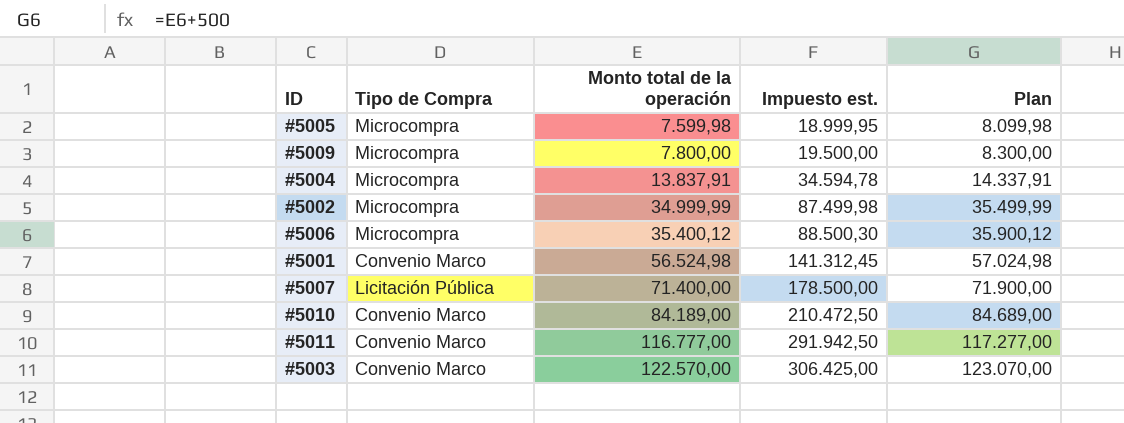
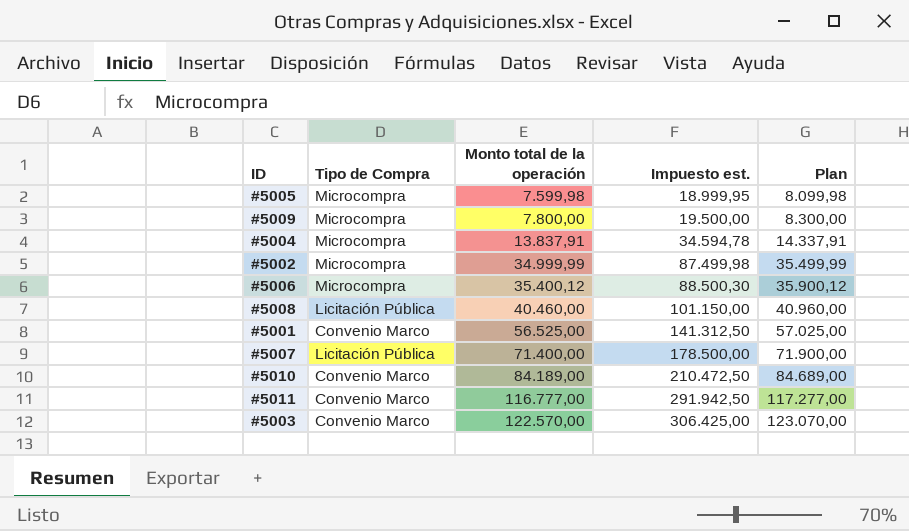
row #5008: none -> Licitación Pública | 40.460,00 | 101.150,00 | 40.960,00
#5001 | Monto total de la operación: 56.524,98 -> 56.525,00
#5001 | Impuesto est.: 141.312,45 -> 141.312,50
#5001 | Plan: 57.024,98 -> 57.025,00

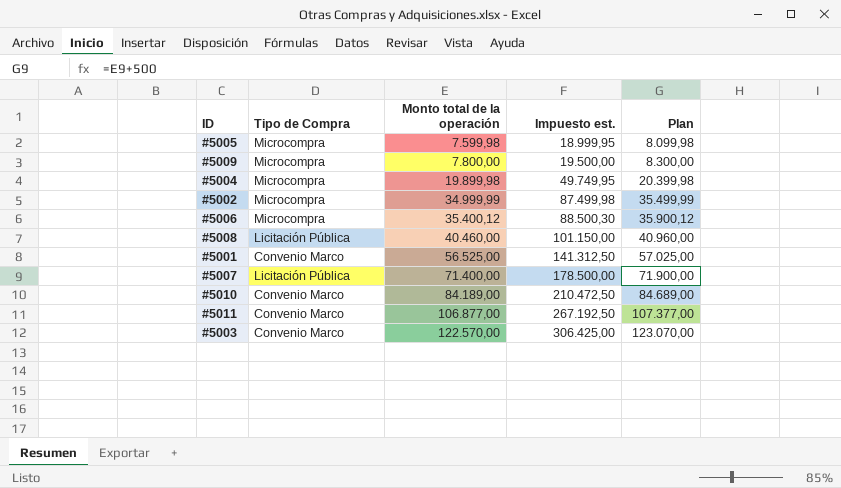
#5004 | Monto total de la operación: 13.837,91 -> 19.899,98
#5004 | Impuesto est.: 34.594,78 -> 49.749,95
#5004 | Plan: 14.337,91 -> 20.399,98
#5011 | Monto total de la operación: 116.777,00 -> 106.877,00
#5011 | Impuesto est.: 291.942,50 -> 267.192,50
#5011 | Plan: 117.277,00 -> 107.377,00

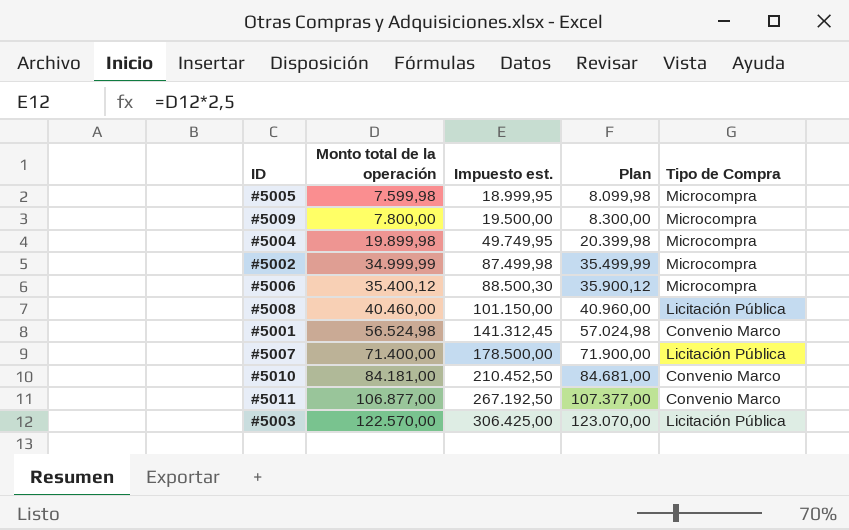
column Tipo de Compra | position: 2 -> 5
#5001 | Monto total de la operación: 56.525,00 -> 56.524,98
#5001 | Impuesto est.: 141.312,50 -> 141.312,45
#5001 | Plan: 57.025,00 -> 57.024,98
#5010 | Monto total de la operación: 84.189,00 -> 84.181,00
#5010 | Impuesto est.: 210.472,50 -> 210.452,50
#5010 | Plan: 84.689,00 -> 84.681,00
#5003 | Tipo de Compra: Convenio Marco -> Licitación Pública

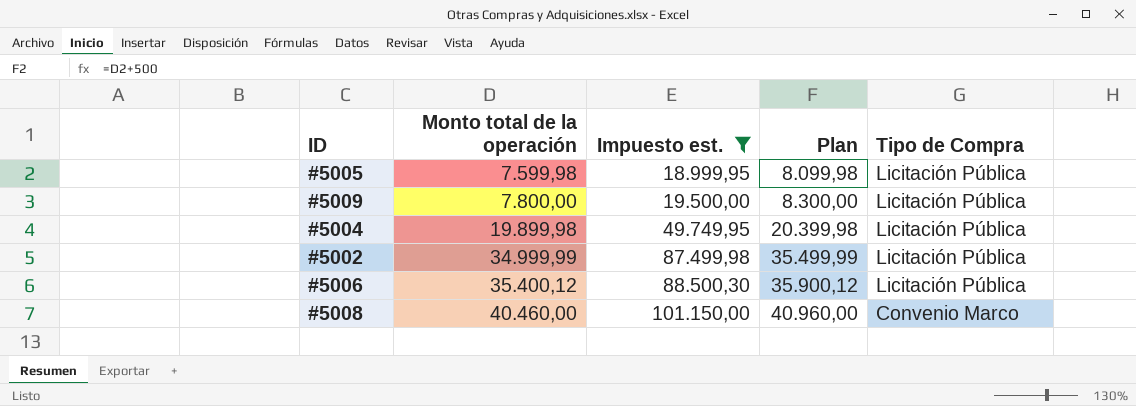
filter: none -> Impuesto est. <= 101.150,00
#5005 | Tipo de Compra: Microcompra -> Licitación Pública
#5009 | Tipo de Compra: Microcompra -> Licitación Pública
#5004 | Tipo de Compra: Microcompra -> Licitación Pública
#5002 | Tipo de Compra: Microcompra -> Licitación Pública
#5006 | Tipo de Compra: Microcompra -> Licitación Pública
#5008 | Tipo de Compra: Licitación Pública -> Convenio Marco

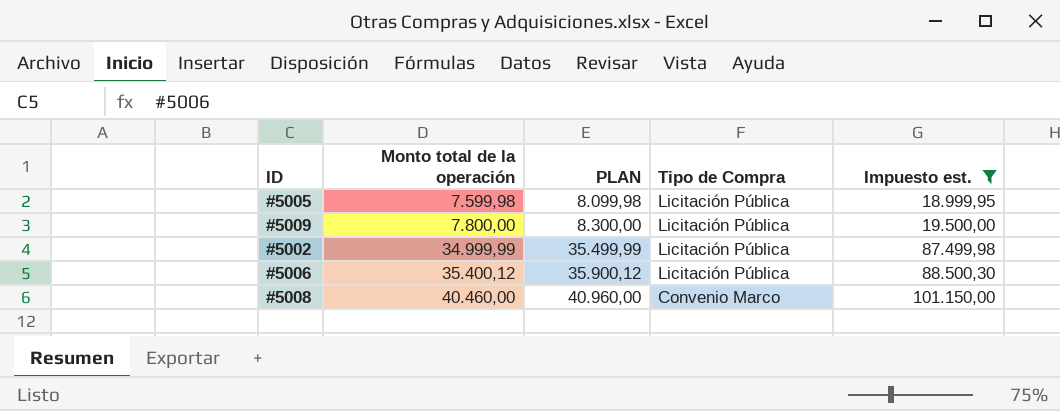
column name: Plan -> PLAN
column Impuesto est. | position: 3 -> 5
row #5004: 19.899,98 | 49.749,95 | 20.399,98 | Licitación Pública -> none

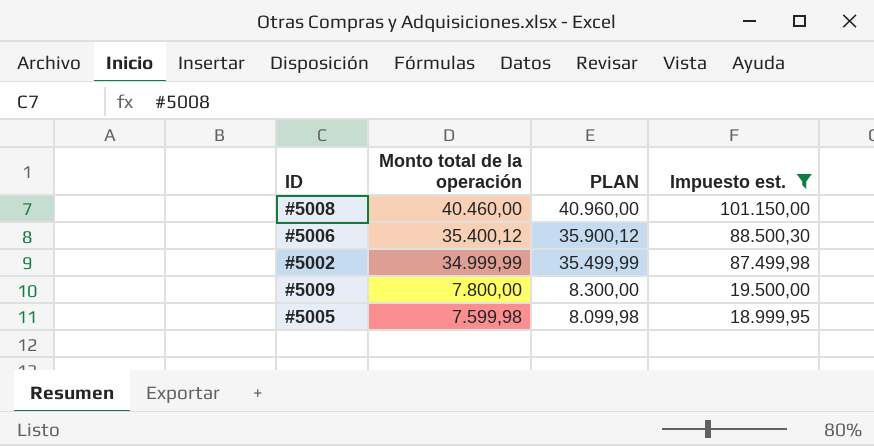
row order: Monto total de la operación ascending -> Monto total de la operación descending
column Tipo de Compra | position: 4 -> none

